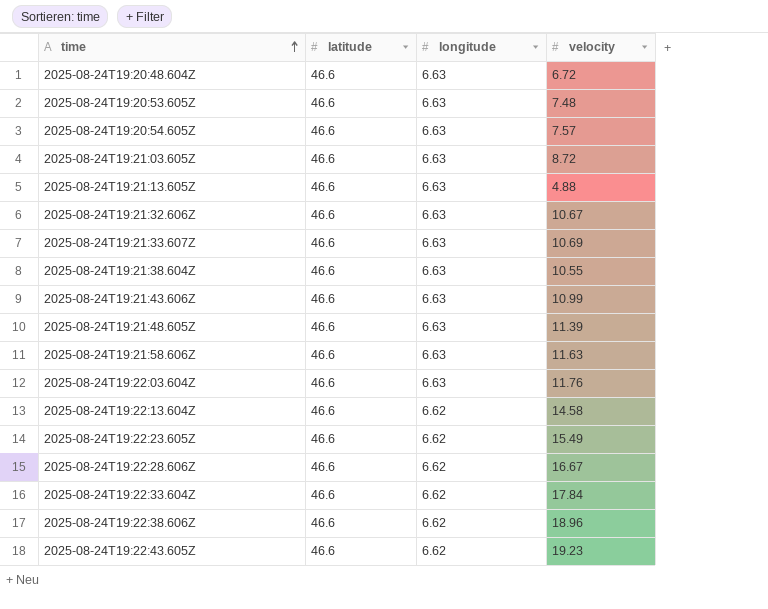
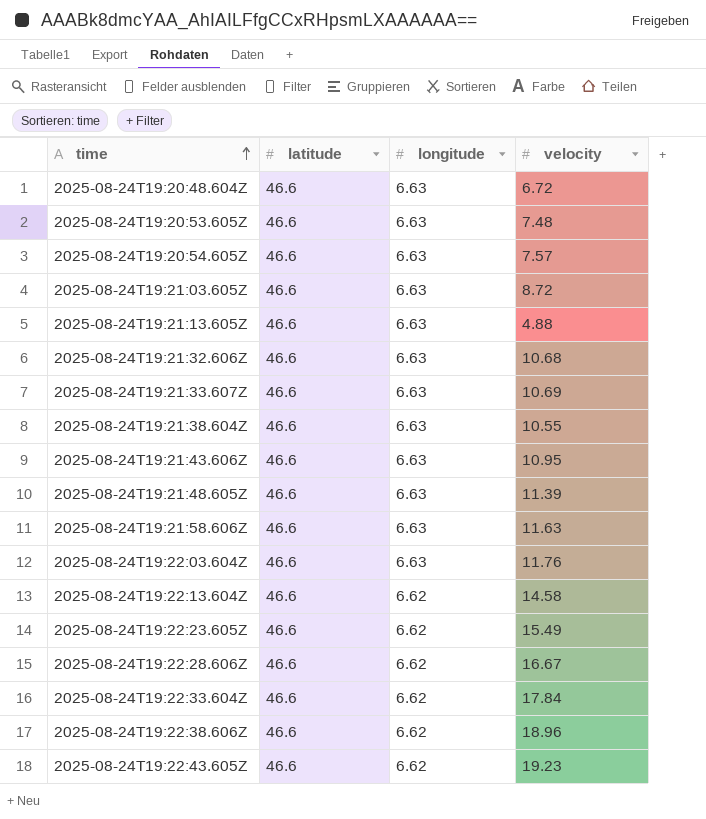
2025-08-24T19:21:32.606Z | velocity: 10.67 -> 10.68
2025-08-24T19:21:43.606Z | velocity: 10.99 -> 10.95

